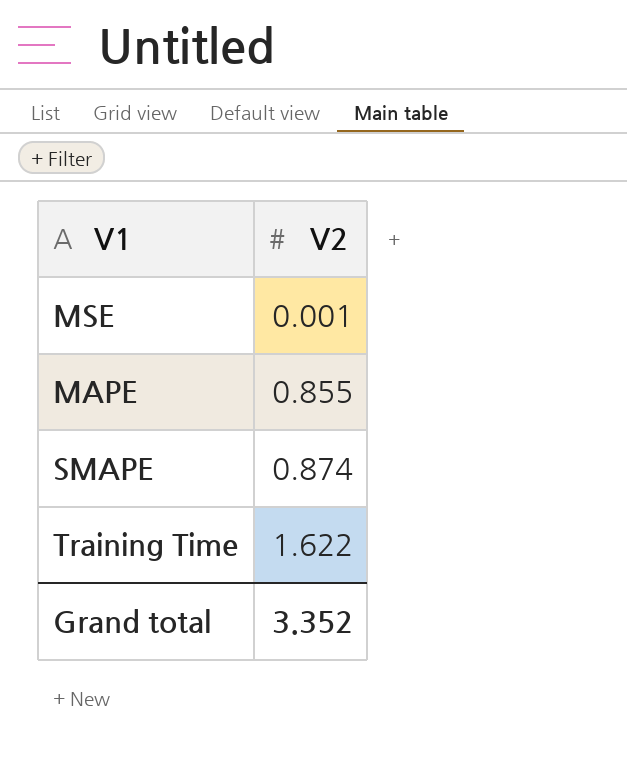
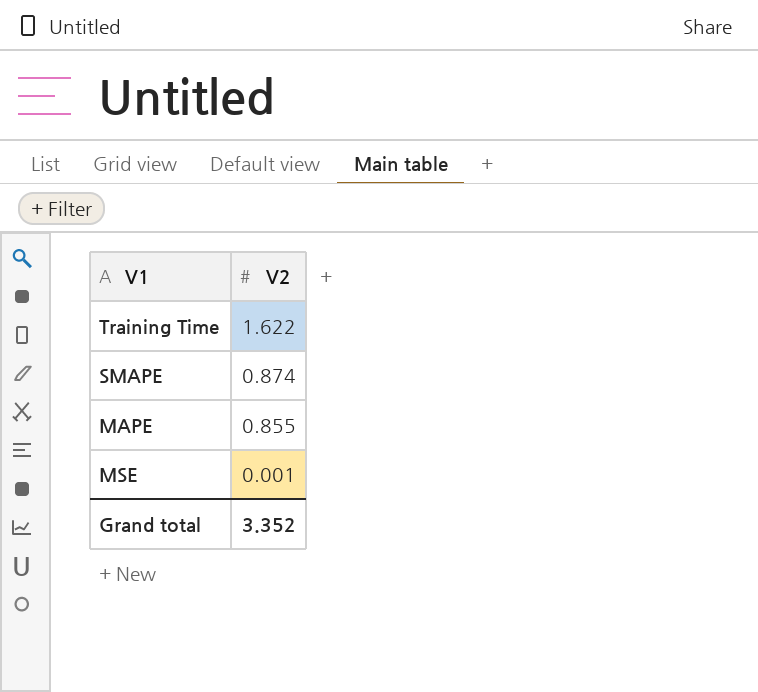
row order: V2 ascending -> V2 descending

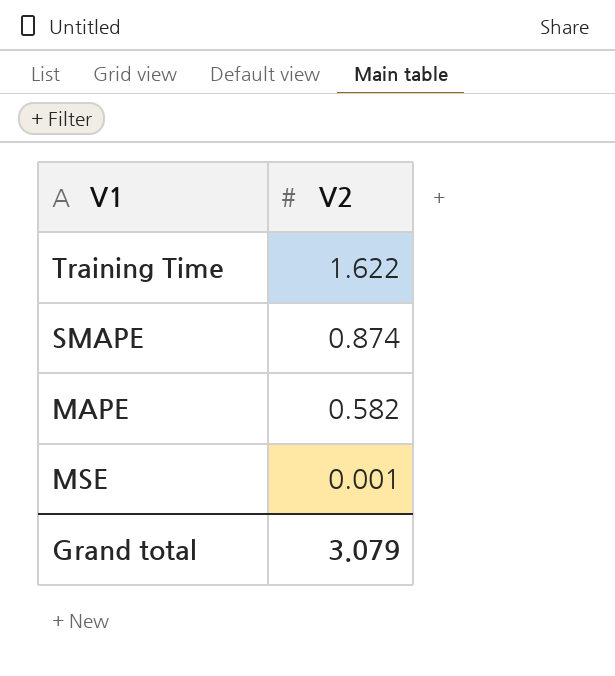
MAPE | V2: 0.855 -> 0.582
Grand total | V2: 3.352 -> 3.079

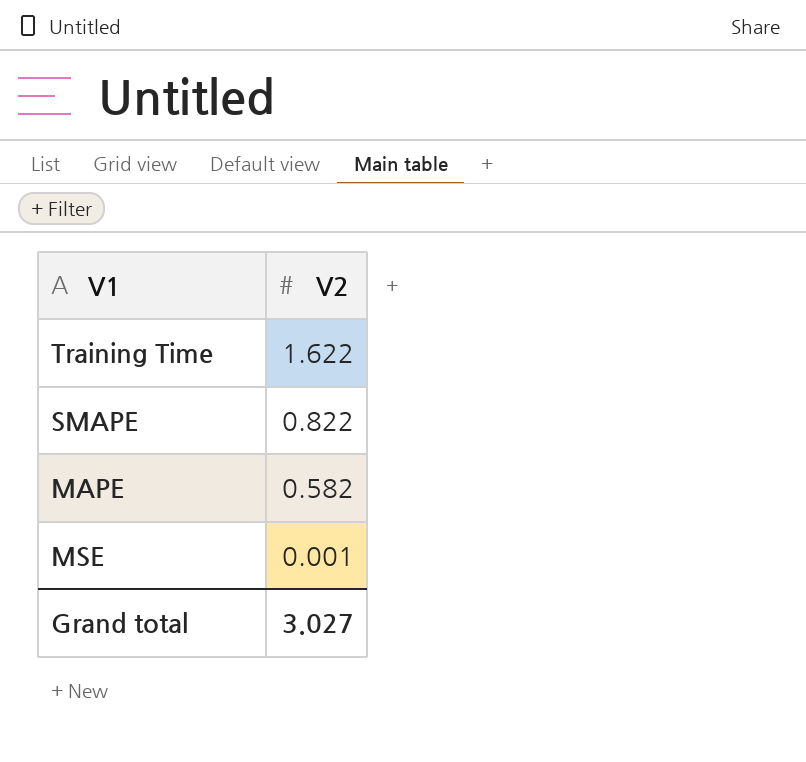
SMAPE | V2: 0.874 -> 0.822
Grand total | V2: 3.079 -> 3.027

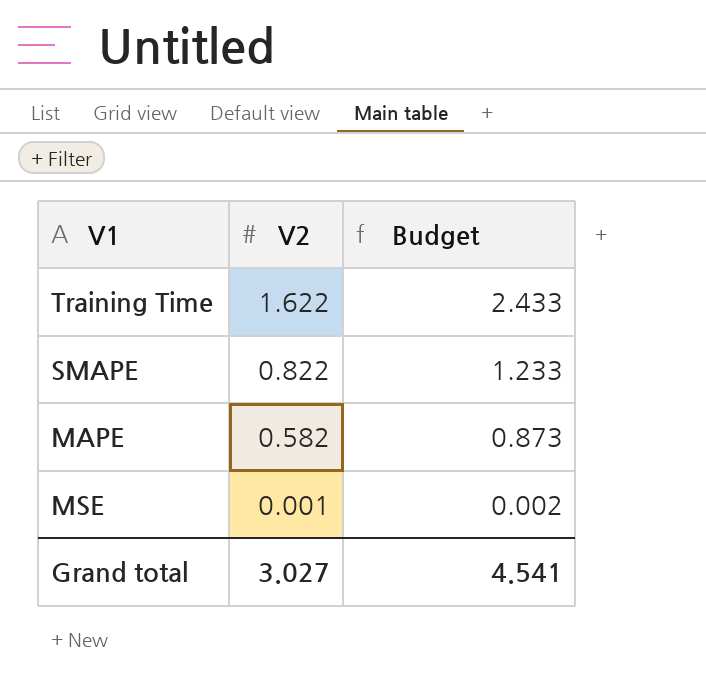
column Budget | formula: none -> [V2] * 1.5

